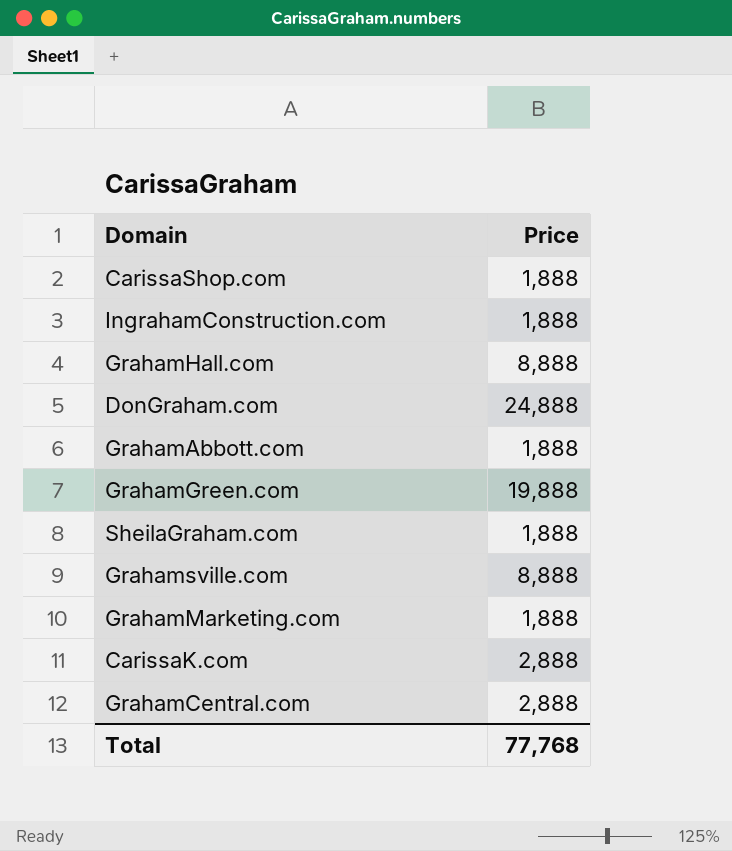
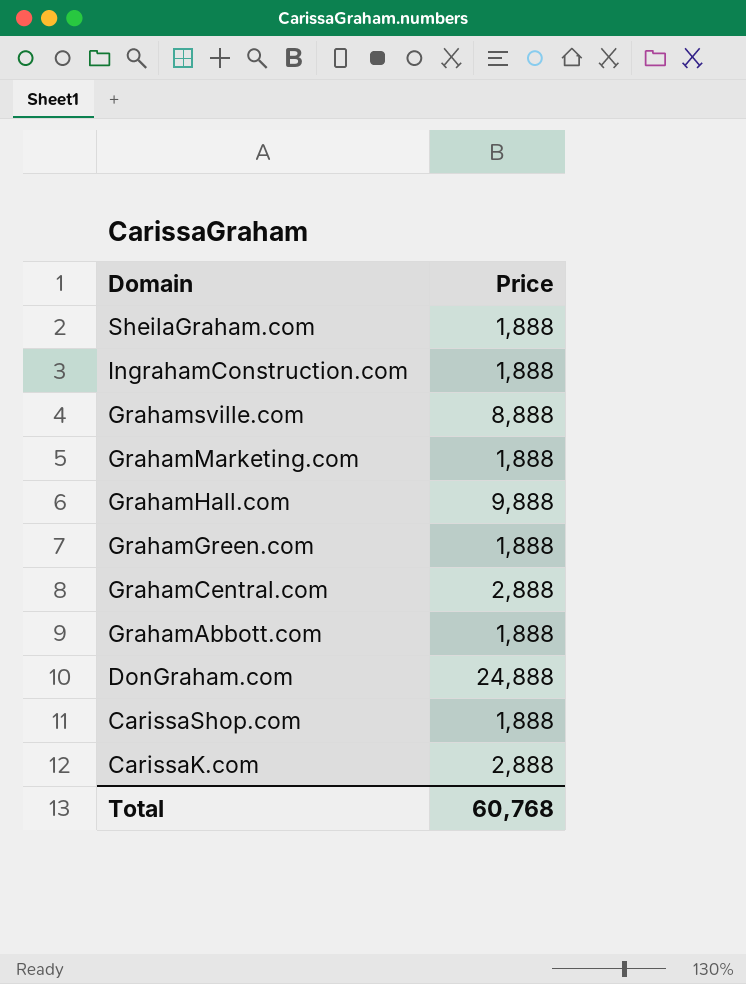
row order: none -> Domain descending
GrahamHall.com | Price: 8,888 -> 9,888
GrahamGreen.com | Price: 19,888 -> 1,888
Total | Price: 77,768 -> 60,768

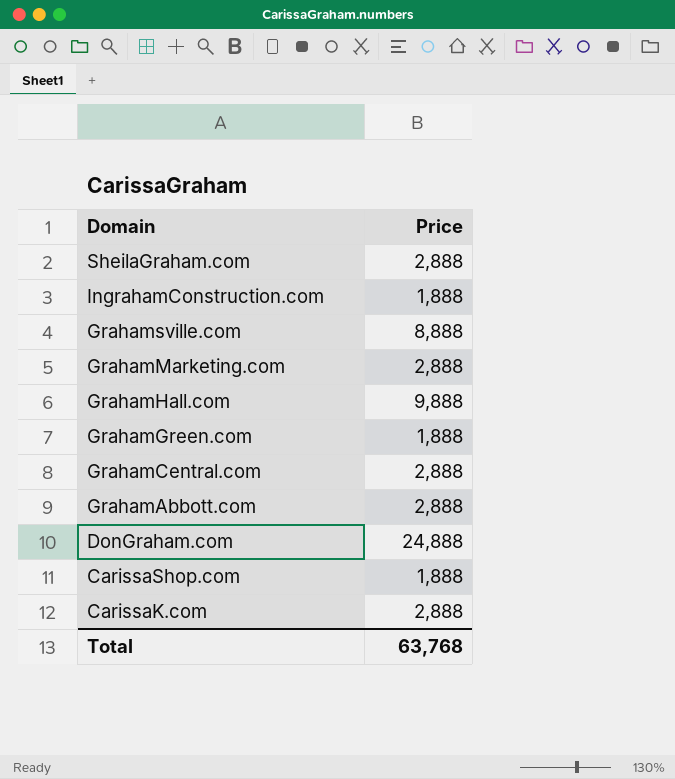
SheilaGraham.com | Price: 1,888 -> 2,888
GrahamMarketing.com | Price: 1,888 -> 2,888
GrahamAbbott.com | Price: 1,888 -> 2,888
Total | Price: 60,768 -> 63,768

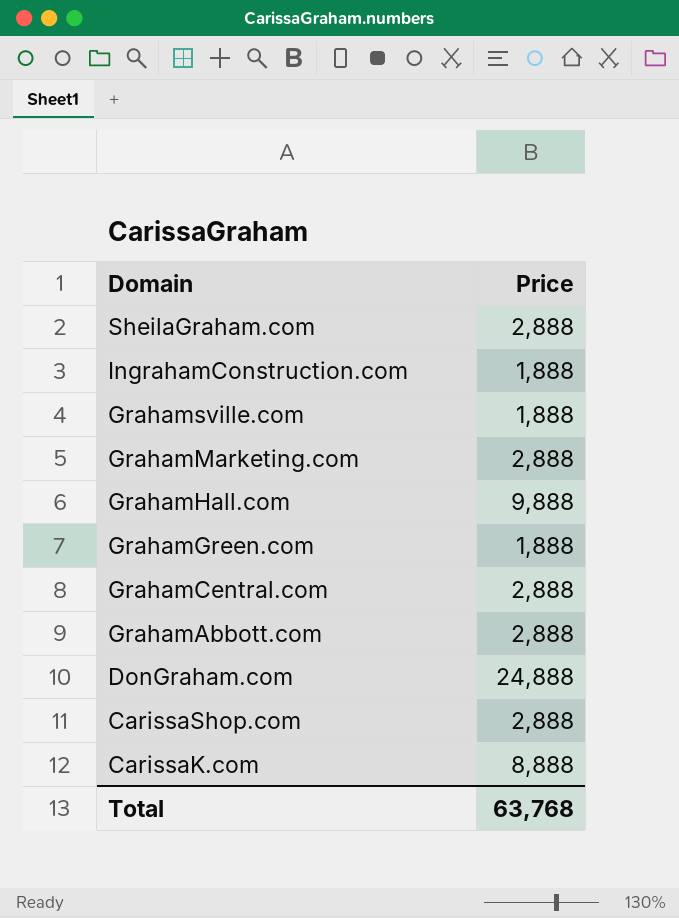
Grahamsville.com | Price: 8,888 -> 1,888
CarissaShop.com | Price: 1,888 -> 2,888
CarissaK.com | Price: 2,888 -> 8,888

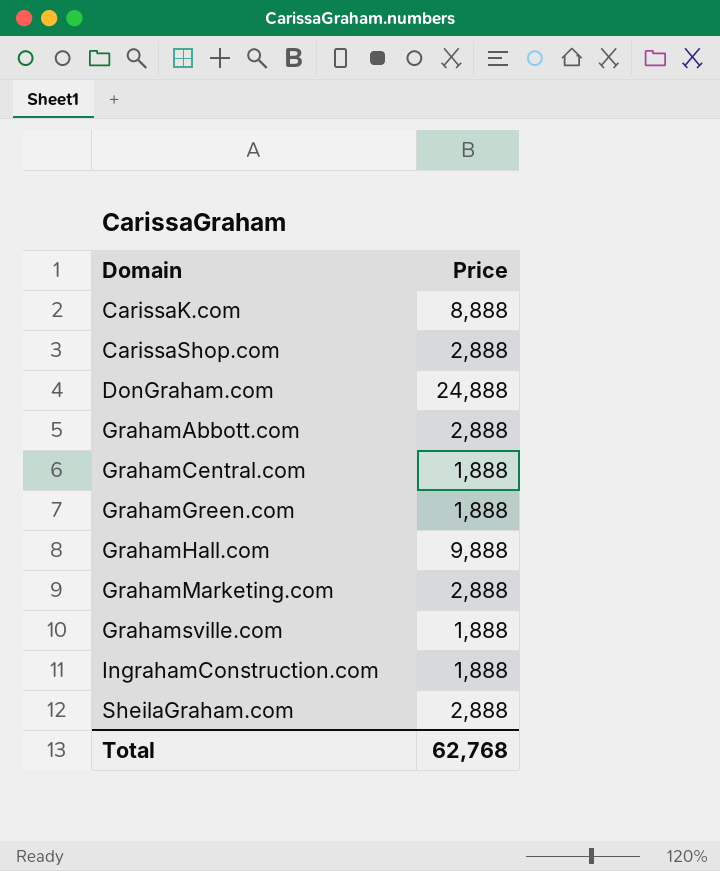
row order: Domain descending -> Domain ascending
GrahamCentral.com | Price: 2,888 -> 1,888
Total | Price: 63,768 -> 62,768

